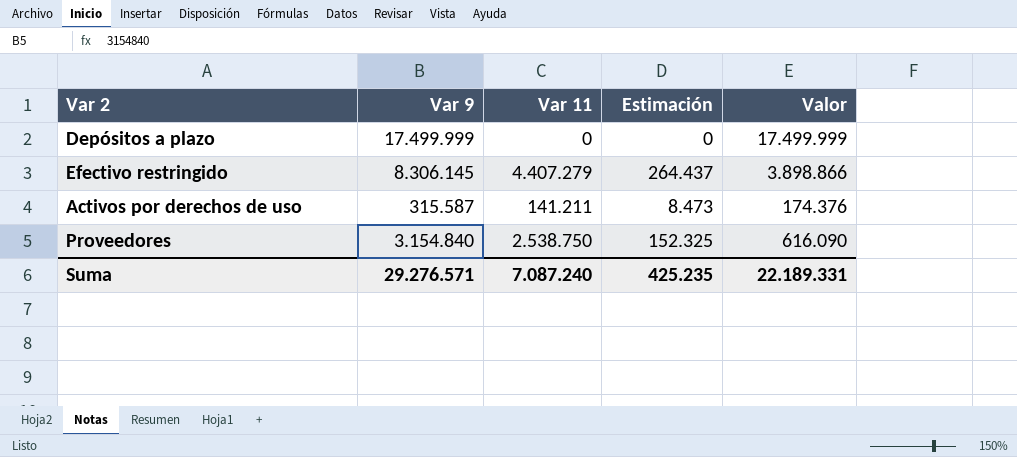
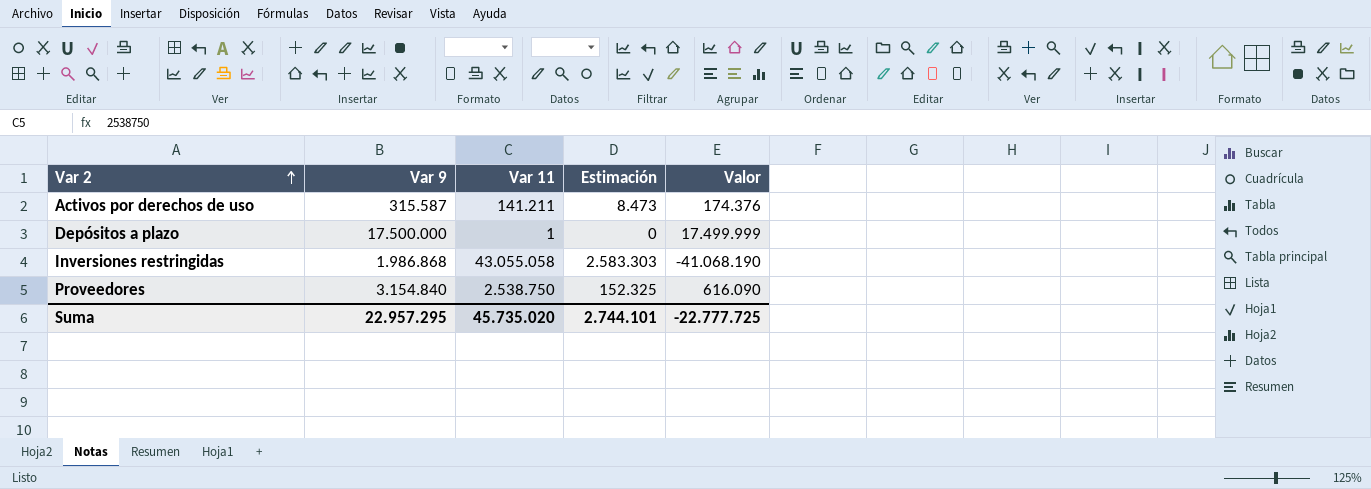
row order: none -> Var 2 ascending
row Efectivo restringido: 8.306.145 | 4.407.279 | 264.437 | 3.898.866 -> none
Depósitos a plazo | Var 9: 17.499.999 -> 17.500.000
Depósitos a plazo | Var 11: 0 -> 1
row Inversiones restringidas: none -> 1.986.868 | 43.055.058 | 2.583.303 | -41.068.190
Suma | Var 9: 29.276.571 -> 22.957.295
Suma | Var 11: 7.087.240 -> 45.735.020
Suma | Estimación: 425.235 -> 2.744.101
Suma | Valor: 22.189.331 -> -22.777.725

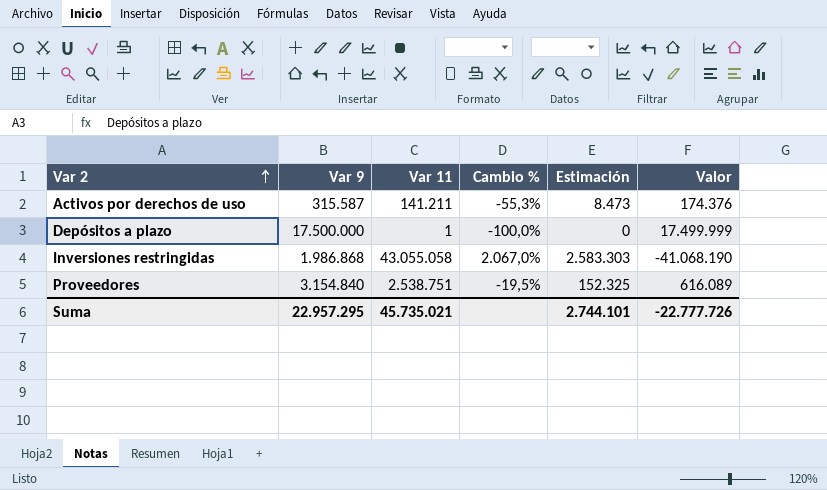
column Cambio % | formula: none -> ([Var 11] - [Var 9]) / [Var 9]
Proveedores | Var 11: 2.538.750 -> 2.538.751
Proveedores | Valor: 616.090 -> 616.089
Suma | Var 11: 45.735.020 -> 45.735.021
Suma | Valor: -22.777.725 -> -22.777.726

